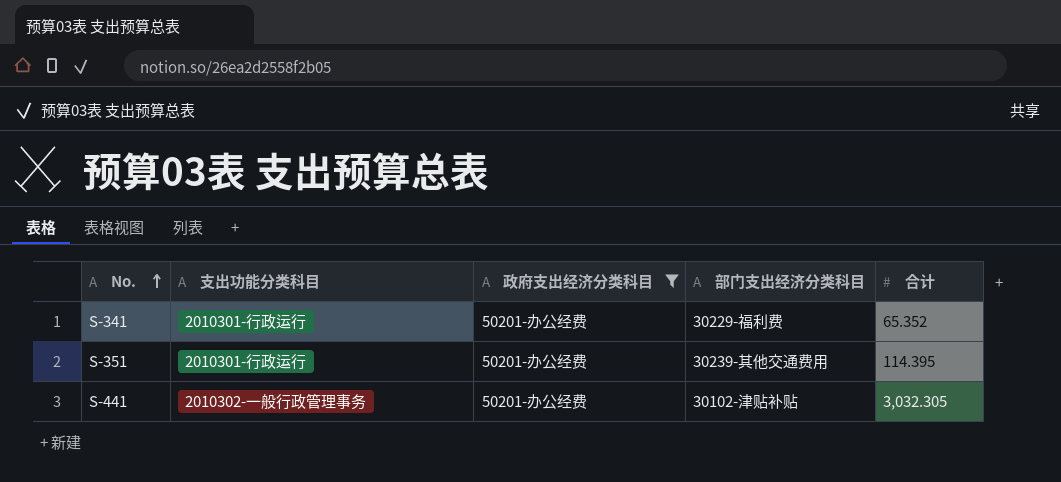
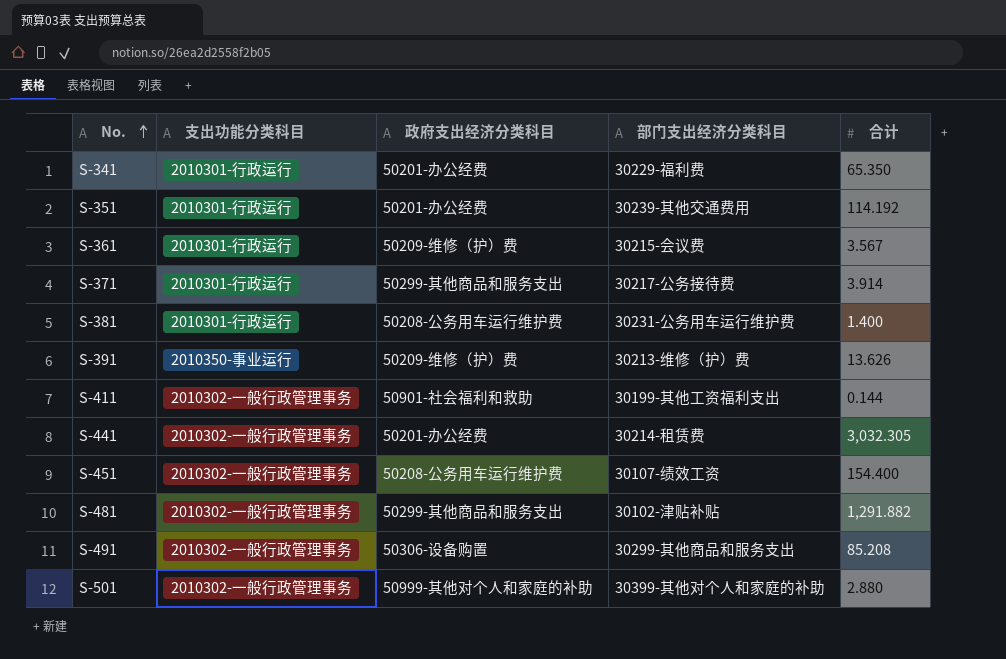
filter: 政府支出经济分类科目 = 50201-办公经费 -> none
S-341 | 合计: 65.352 -> 65.350
S-351 | 合计: 114.395 -> 114.192
S-441 | 部门支出经济分类科目: 30102-津贴补贴 -> 30214-租赁费

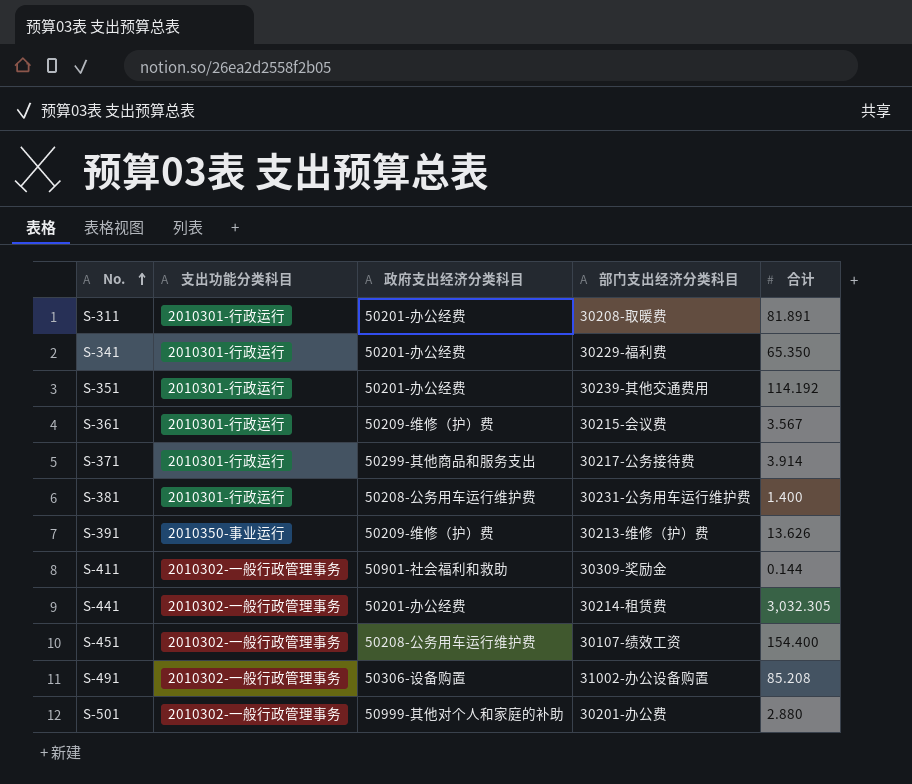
row S-481: 2010302-一般行政管理事务 | 50299-其他商品和服务支出 | 30102-津贴补贴 | 1,291.882 -> none
row S-311: none -> 2010301-行政运行 | 50201-办公经费 | 30208-取暖费 | 81.891
S-411 | 部门支出经济分类科目: 30199-其他工资福利支出 -> 30309-奖励金
S-491 | 部门支出经济分类科目: 30299-其他商品和服务支出 -> 31002-办公设备购置
S-501 | 部门支出经济分类科目: 30399-其他对个人和家庭的补助 -> 30201-办公费

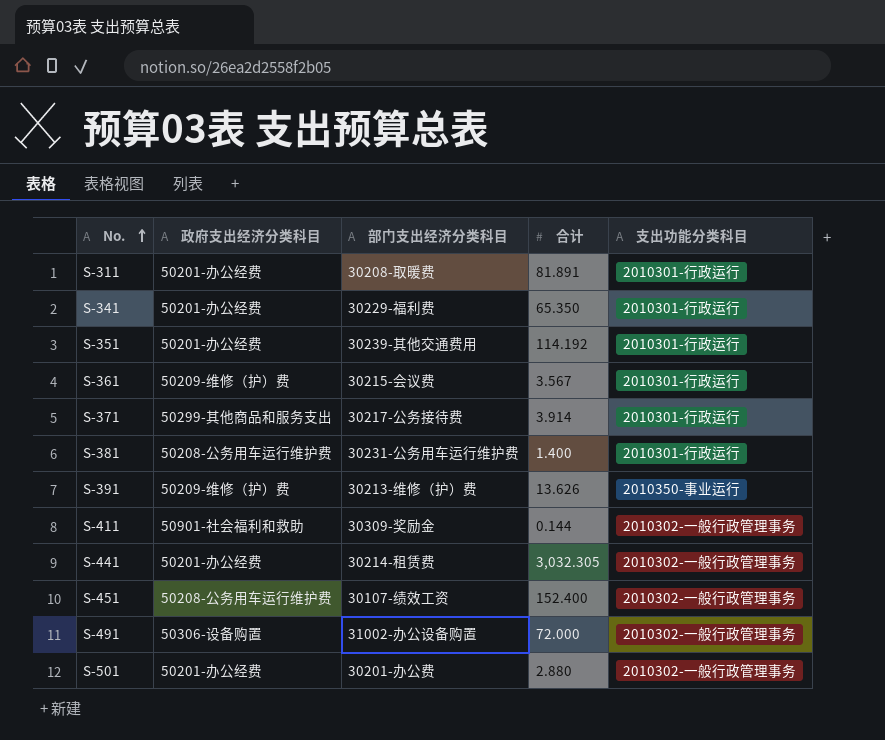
column 支出功能分类科目 | position: 2 -> 5
S-451 | 合计: 154.400 -> 152.400
S-491 | 合计: 85.208 -> 72.000
S-501 | 政府支出经济分类科目: 50999-其他对个人和家庭的补助 -> 50201-办公经费

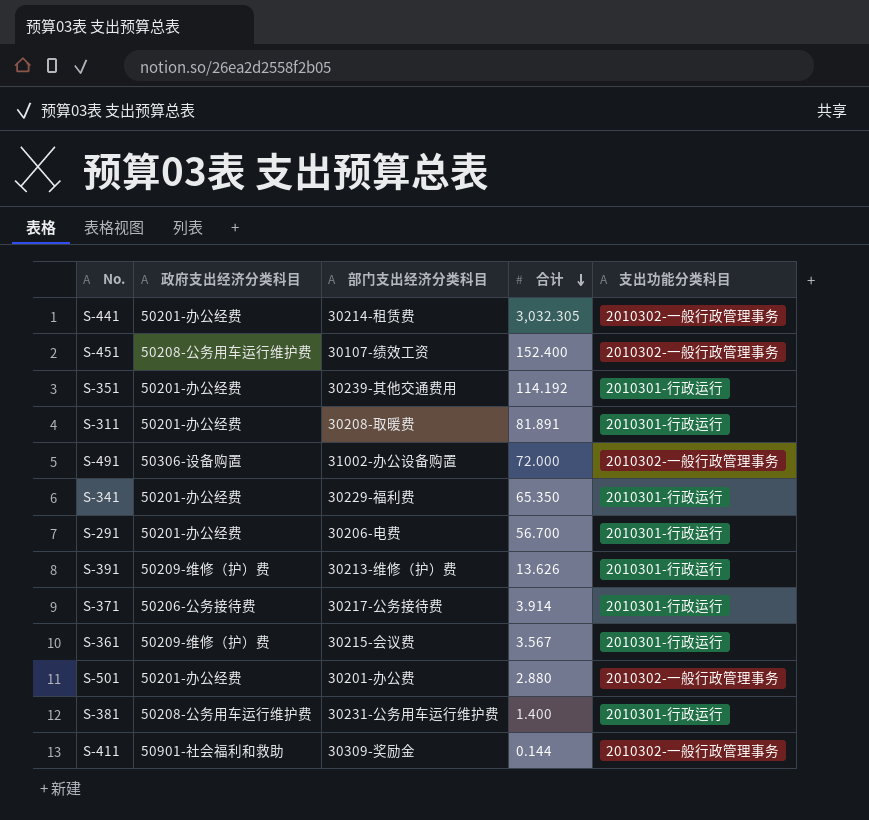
row order: No. ascending -> 合计 descending
row S-291: none -> 50201-办公经费 | 30206-电费 | 56.700 | 2010301-行政运行
S-391 | 支出功能分类科目: 2010350-事业运行 -> 2010301-行政运行
S-371 | 政府支出经济分类科目: 50299-其他商品和服务支出 -> 50206-公务接待费

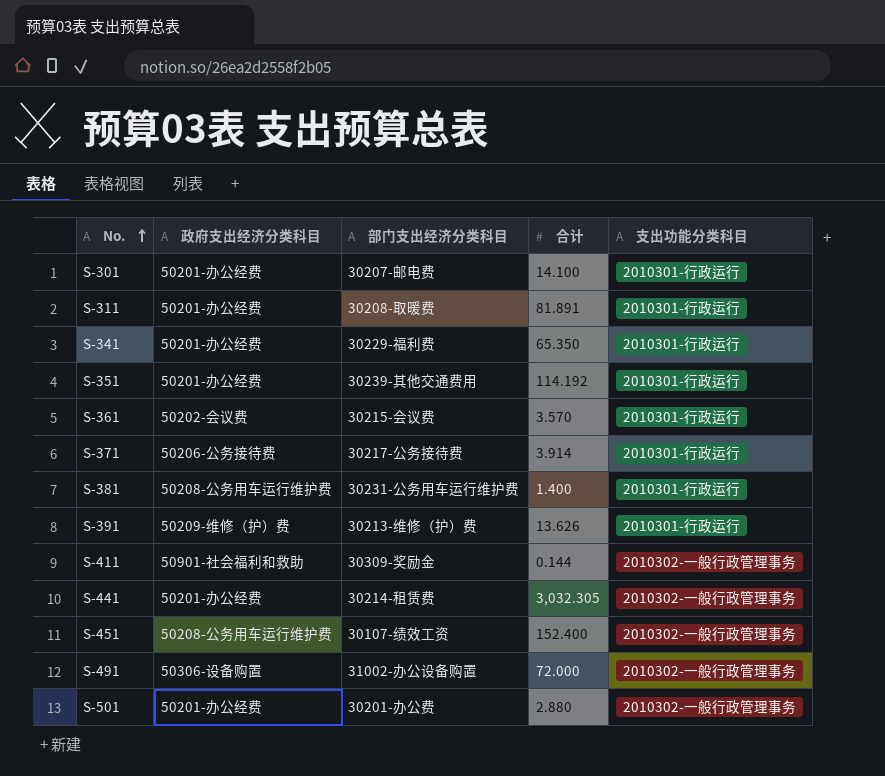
row order: 合计 descending -> No. ascending
row S-291: 50201-办公经费 | 30206-电费 | 56.700 | 2010301-行政运行 -> none
row S-301: none -> 50201-办公经费 | 30207-邮电费 | 14.100 | 2010301-行政运行
S-361 | 政府支出经济分类科目: 50209-维修（护）费 -> 50202-会议费
S-361 | 合计: 3.567 -> 3.570

